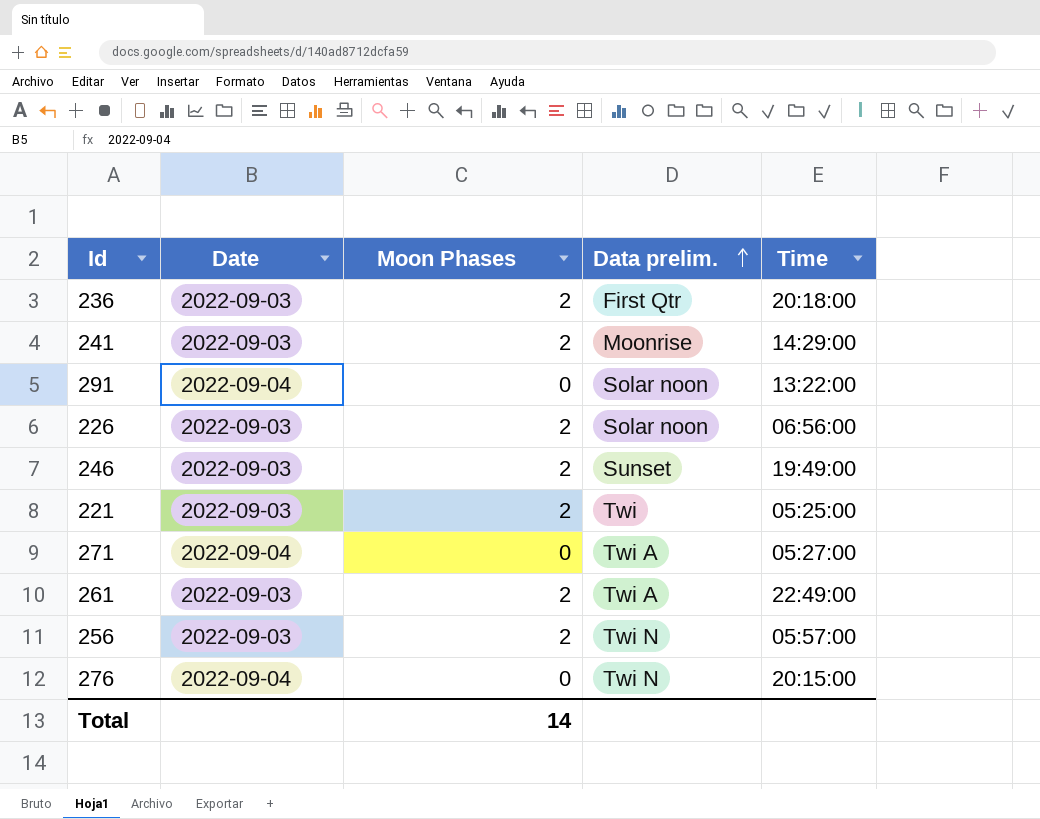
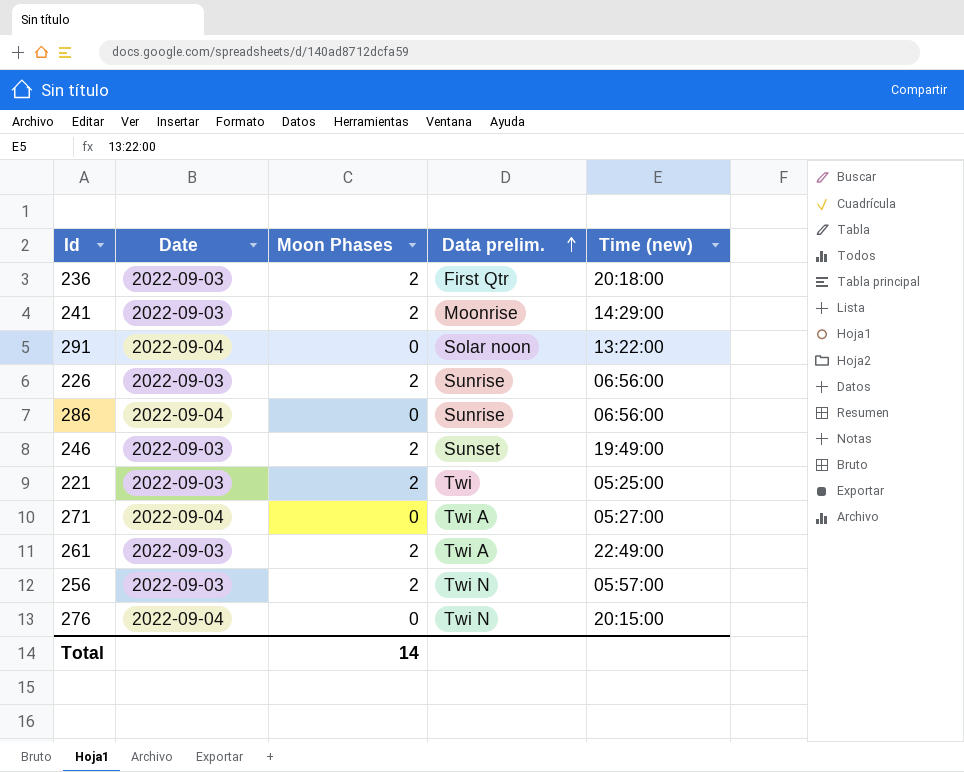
column name: Time -> Time (new)
226 | Data prelim.: Solar noon -> Sunrise
row 286: none -> 2022-09-04 | 0 | Sunrise | 06:56:00

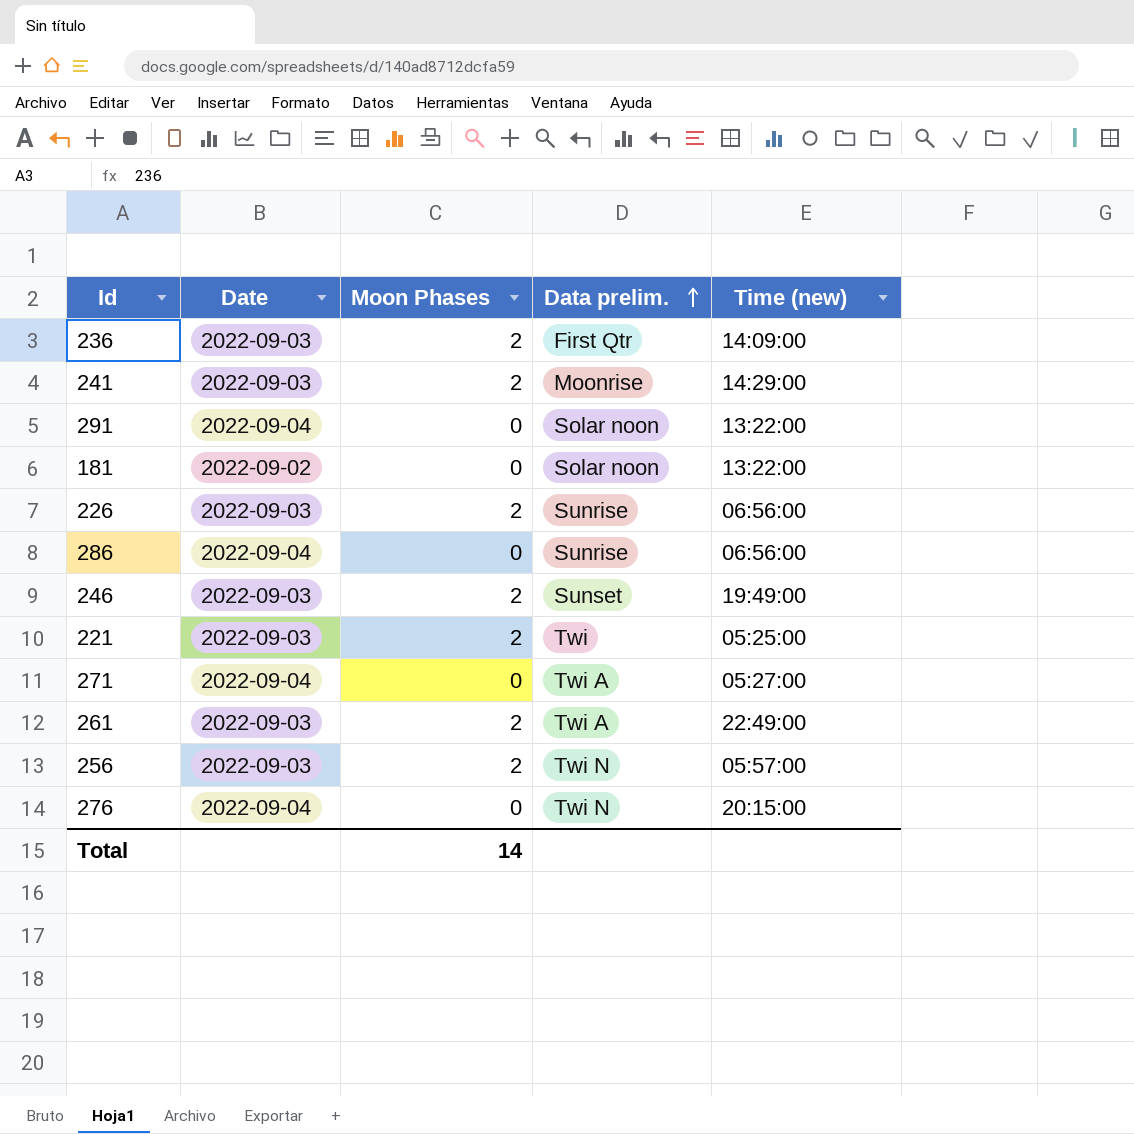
236 | Time (new): 20:18:00 -> 14:09:00
row 181: none -> 2022-09-02 | 0 | Solar noon | 13:22:00

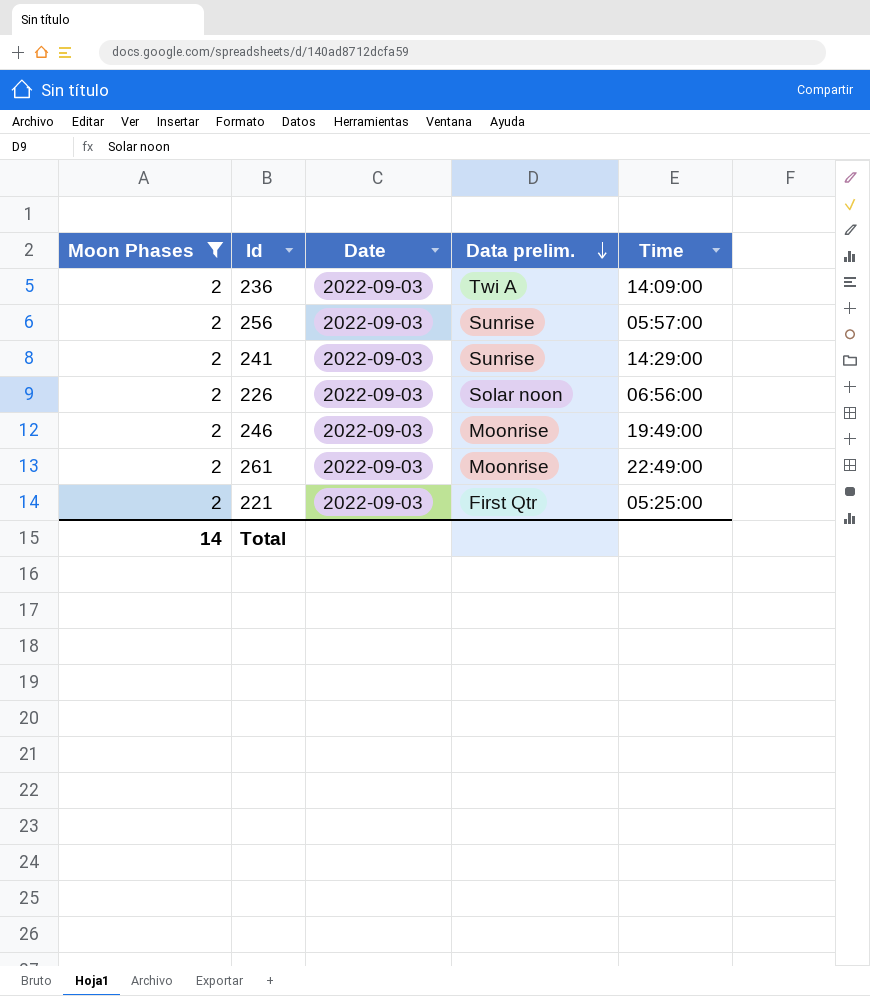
filter: none -> Moon Phases = 2
row order: Data prelim. ascending -> Data prelim. descending
column Moon Phases | position: 3 -> 1
column name: Time (new) -> Time
236 | Data prelim.: First Qtr -> Twi A
256 | Data prelim.: Twi N -> Sunrise
241 | Data prelim.: Moonrise -> Sunrise
226 | Data prelim.: Sunrise -> Solar noon
246 | Data prelim.: Sunset -> Moonrise
261 | Data prelim.: Twi A -> Moonrise
221 | Data prelim.: Twi -> First Qtr

